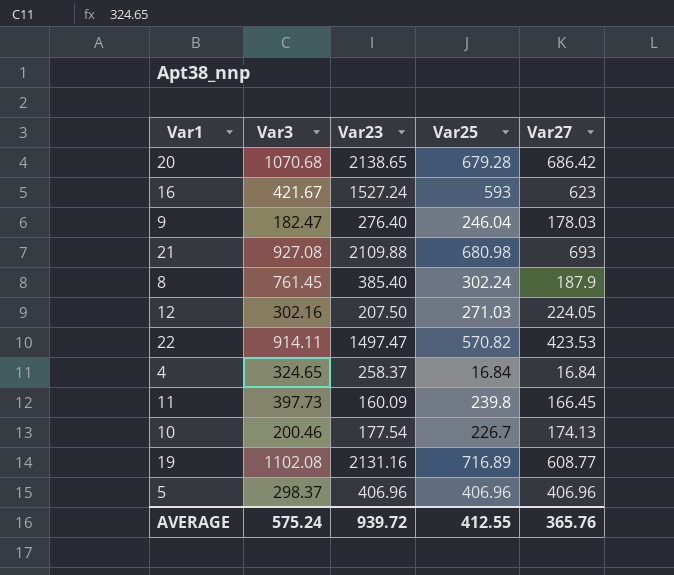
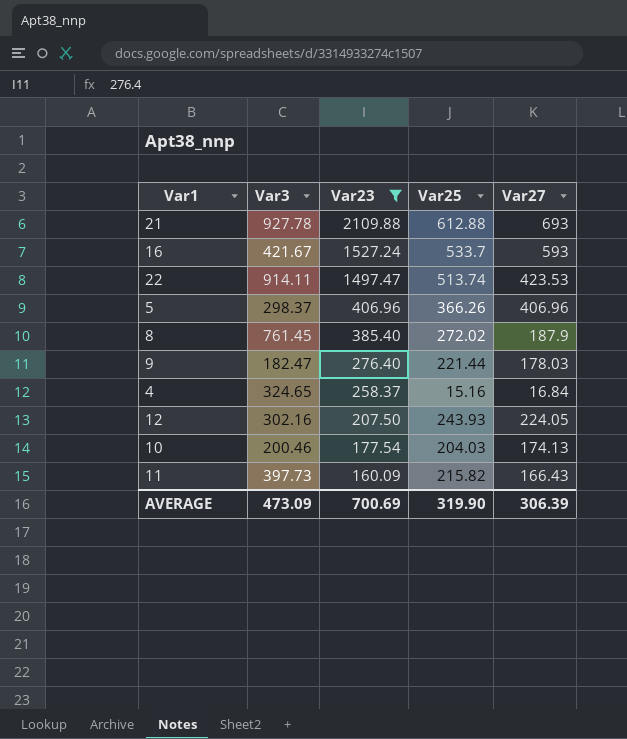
filter: none -> Var23 <= 2109.88
row order: none -> Var23 descending
21 | Var3: 927.08 -> 927.78
21 | Var25: 680.98 -> 612.88
16 | Var25: 593 -> 533.7
16 | Var27: 623 -> 593
22 | Var25: 570.82 -> 513.74
5 | Var25: 406.96 -> 366.26
8 | Var25: 302.24 -> 272.02
9 | Var25: 246.04 -> 221.44
4 | Var25: 16.84 -> 15.16
12 | Var25: 271.03 -> 243.93
10 | Var25: 226.7 -> 204.03
11 | Var25: 239.8 -> 215.82
11 | Var27: 166.45 -> 166.43
AVERAGE | Var3: 575.24 -> 473.09
AVERAGE | Var23: 939.72 -> 700.69
AVERAGE | Var25: 412.55 -> 319.90
AVERAGE | Var27: 365.76 -> 306.39

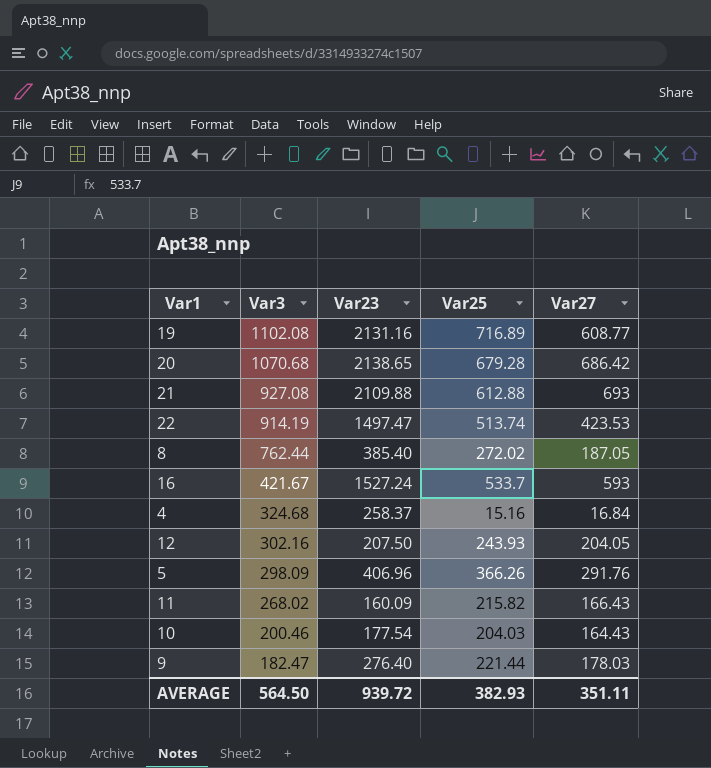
filter: Var23 <= 2109.88 -> none
row order: Var23 descending -> Var3 descending
21 | Var3: 927.78 -> 927.08
22 | Var3: 914.11 -> 914.19
8 | Var3: 761.45 -> 762.44
8 | Var27: 187.9 -> 187.05
4 | Var3: 324.65 -> 324.68
12 | Var27: 224.05 -> 204.05
5 | Var3: 298.37 -> 298.09
5 | Var27: 406.96 -> 291.76
11 | Var3: 397.73 -> 268.02
10 | Var27: 174.13 -> 164.43
AVERAGE | Var3: 473.09 -> 564.50
AVERAGE | Var23: 700.69 -> 939.72
AVERAGE | Var25: 319.90 -> 382.93
AVERAGE | Var27: 306.39 -> 351.11

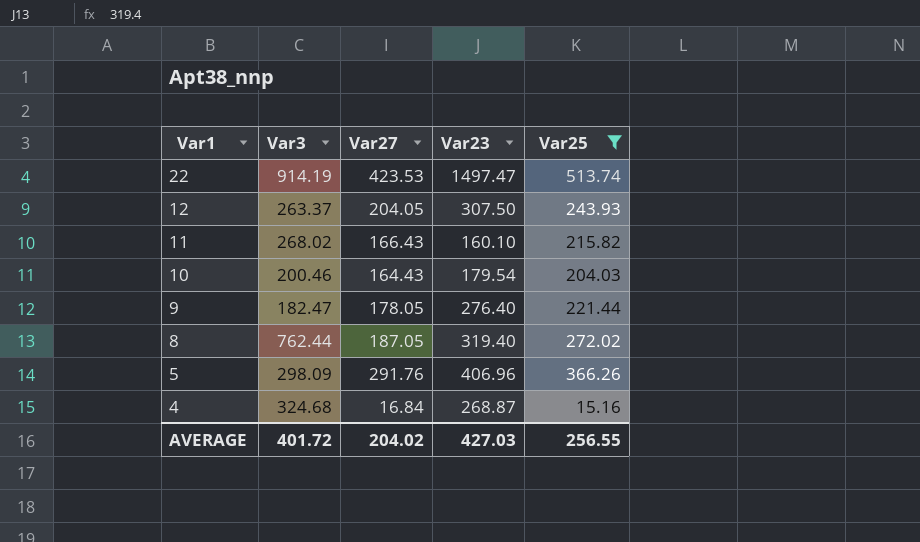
filter: none -> Var25 <= 513.74
row order: Var3 descending -> Var1 descending
column Var27 | position: 5 -> 3
12 | Var3: 302.16 -> 263.37
12 | Var23: 207.50 -> 307.50
11 | Var23: 160.09 -> 160.10
10 | Var23: 177.54 -> 179.54
9 | Var27: 178.03 -> 178.05
8 | Var23: 385.40 -> 319.40
4 | Var23: 258.37 -> 268.87
AVERAGE | Var3: 564.50 -> 401.72
AVERAGE | Var27: 351.11 -> 204.02
AVERAGE | Var23: 939.72 -> 427.03
AVERAGE | Var25: 382.93 -> 256.55

